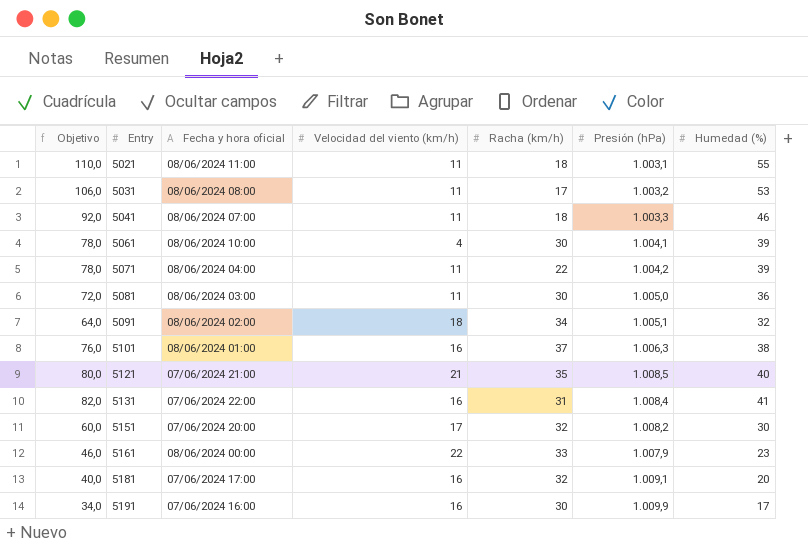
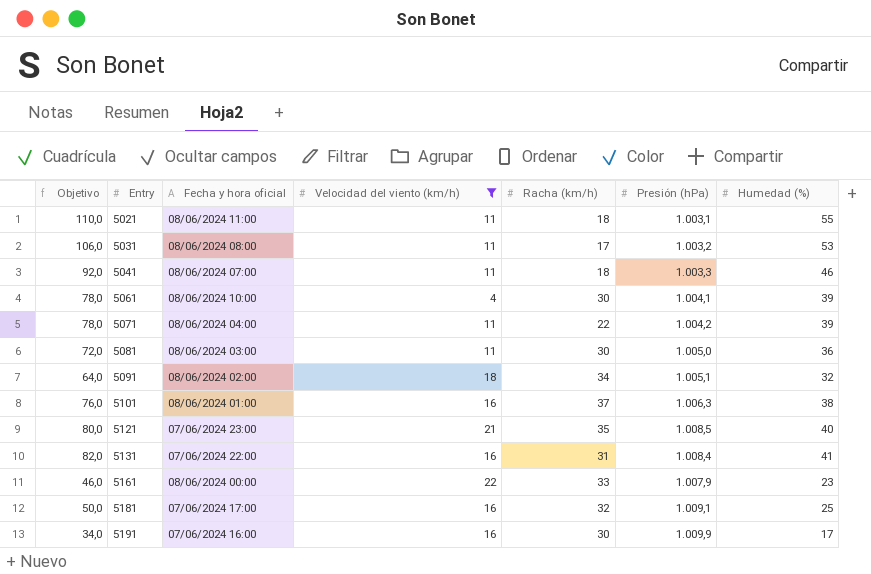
filter: none -> Velocidad del viento (km/h) != 17
5121 | Fecha y hora oficial: 07/06/2024 21:00 -> 07/06/2024 23:00
5181 | Objetivo: 40,0 -> 50,0
5181 | Humedad (%): 20 -> 25

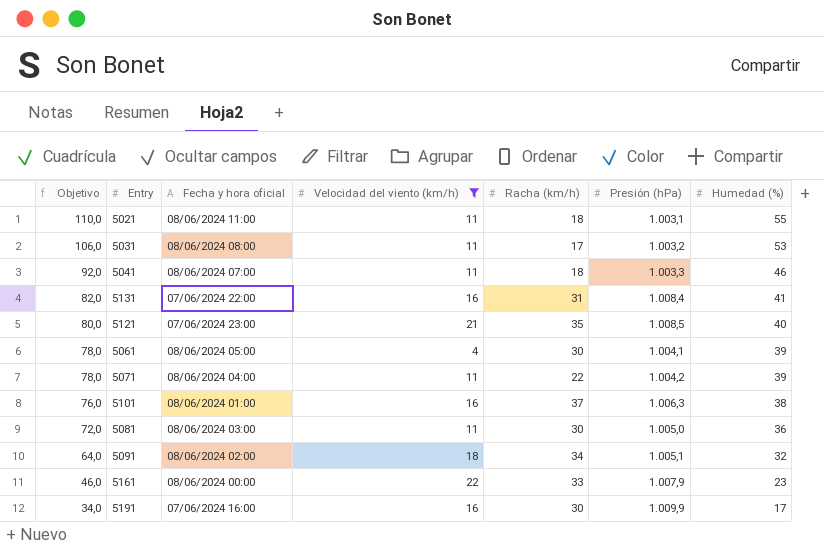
row order: Entry ascending -> Objetivo descending
row 5181: 50,0 | 07/06/2024 17:00 | 16 | 32 | 1.009,1 | 25 -> none
5061 | Fecha y hora oficial: 08/06/2024 10:00 -> 08/06/2024 05:00

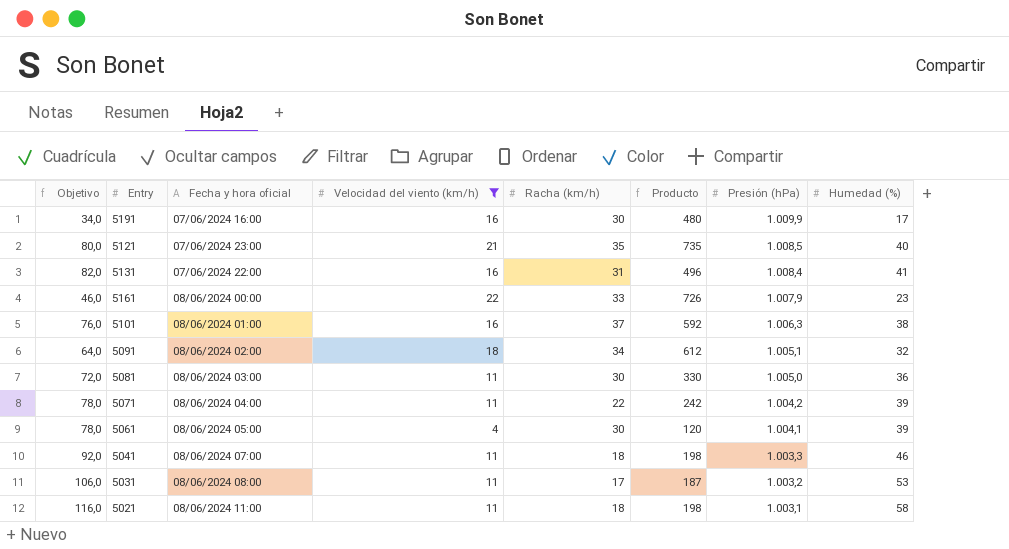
row order: Objetivo descending -> Presión (hPa) descending
column Producto | formula: none -> [Velocidad del viento (km/h)] * [Racha (km/h)]
5021 | Objetivo: 110,0 -> 116,0
5021 | Humedad (%): 55 -> 58

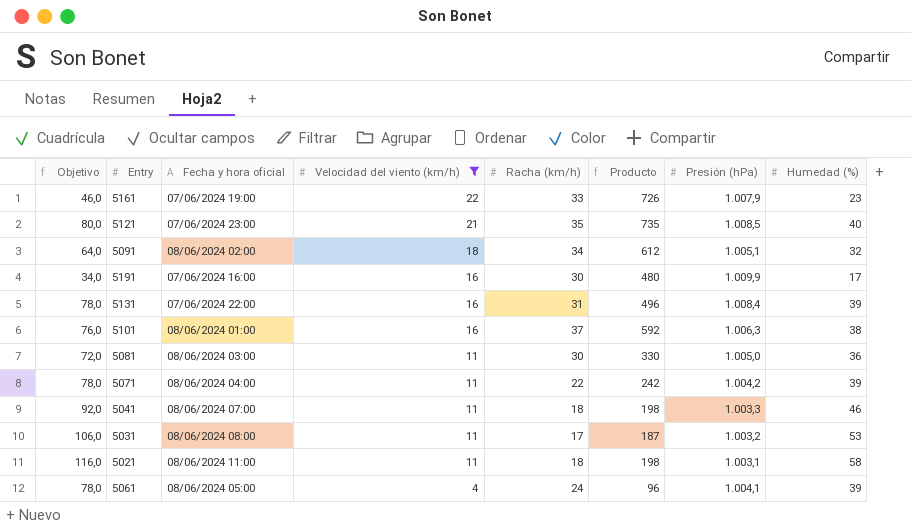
row order: Presión (hPa) descending -> Velocidad del viento (km/h) descending
5161 | Fecha y hora oficial: 08/06/2024 00:00 -> 07/06/2024 19:00
5131 | Objetivo: 82,0 -> 78,0
5131 | Humedad (%): 41 -> 39
5061 | Racha (km/h): 30 -> 24
5061 | Producto: 120 -> 96

